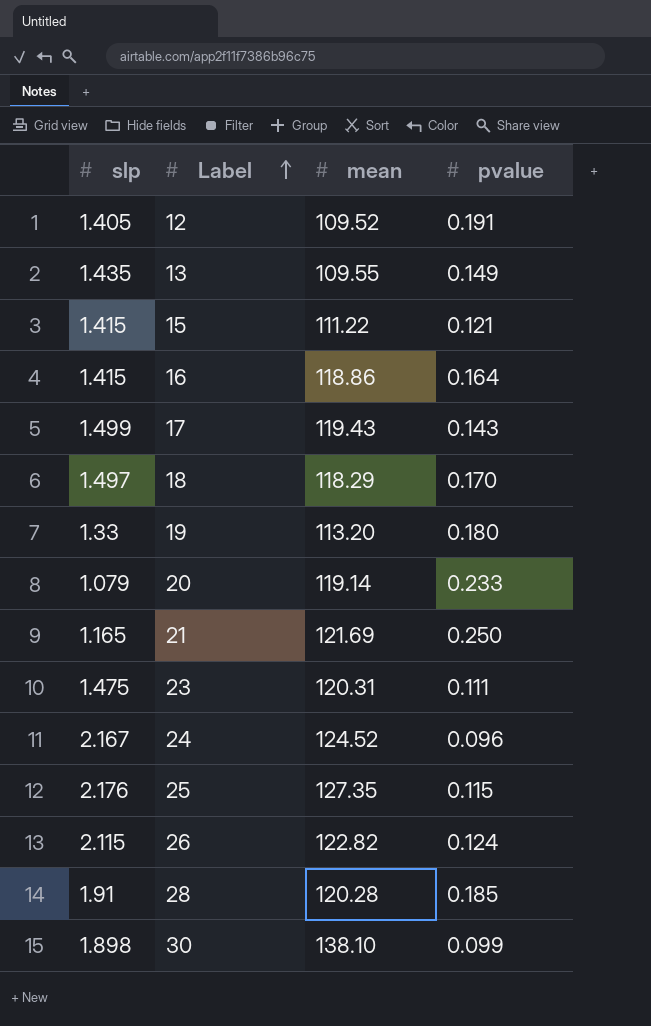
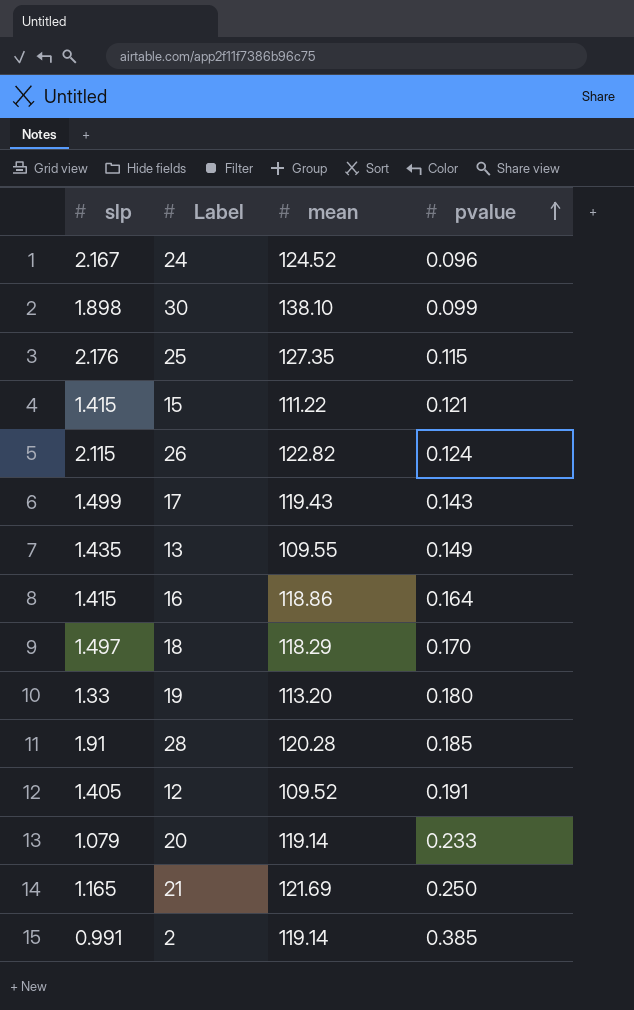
row order: Label ascending -> pvalue ascending
row 23: 1.475 | 120.31 | 0.111 -> none
row 2: none -> 0.991 | 119.14 | 0.385

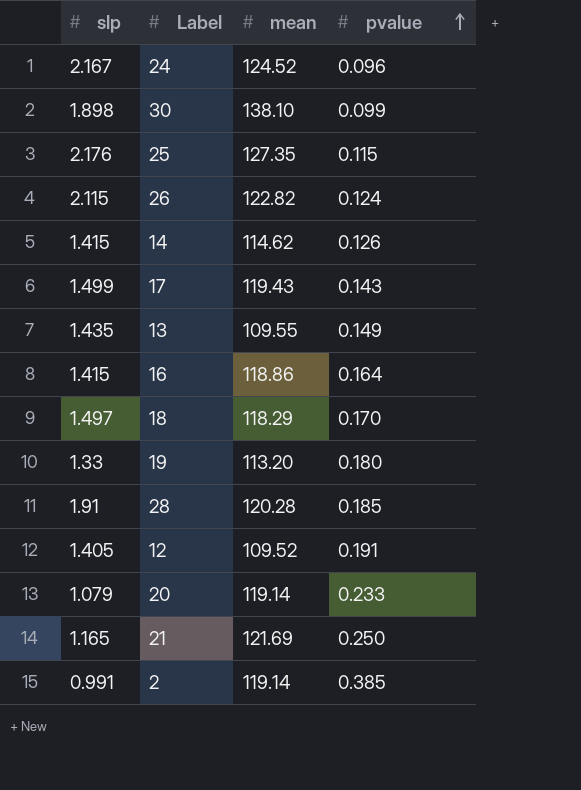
row 15: 1.415 | 111.22 | 0.121 -> none
row 14: none -> 1.415 | 114.62 | 0.126

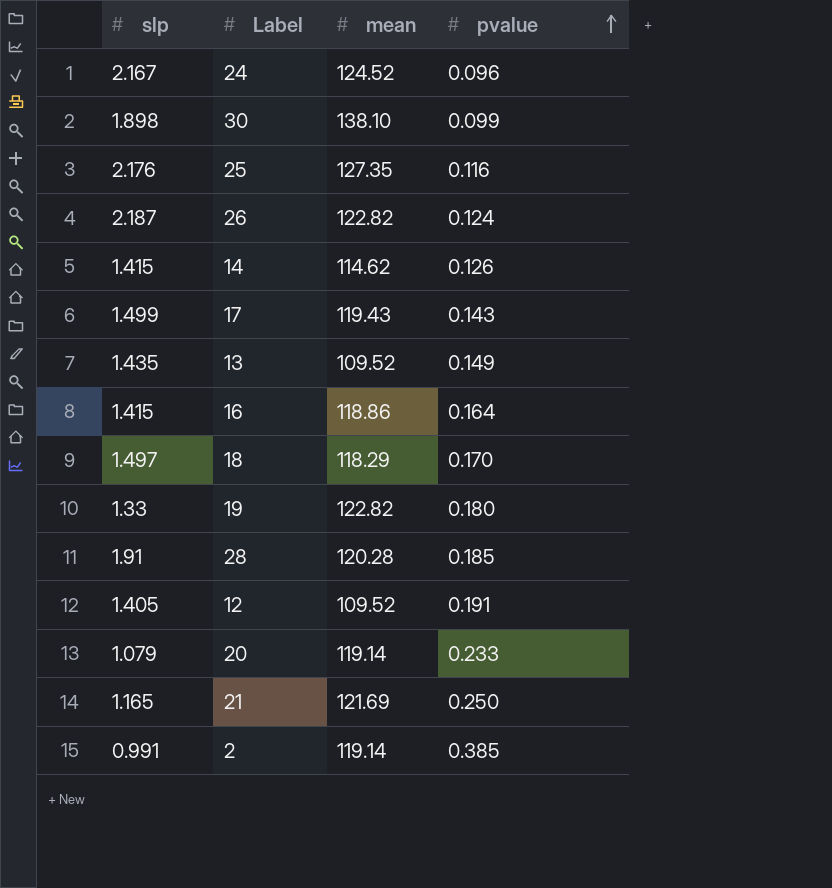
25 | pvalue: 0.115 -> 0.116
26 | slp: 2.115 -> 2.187
13 | mean: 109.55 -> 109.52
19 | mean: 113.20 -> 122.82

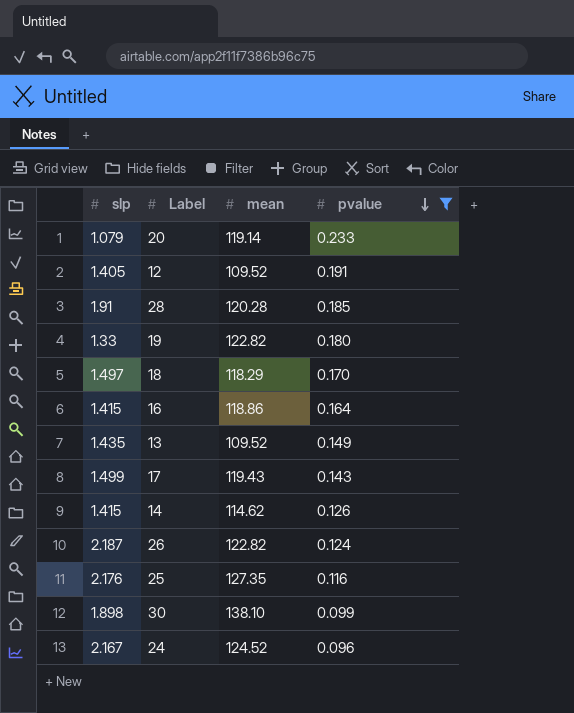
filter: none -> pvalue <= 0.233
row order: pvalue ascending -> pvalue descending

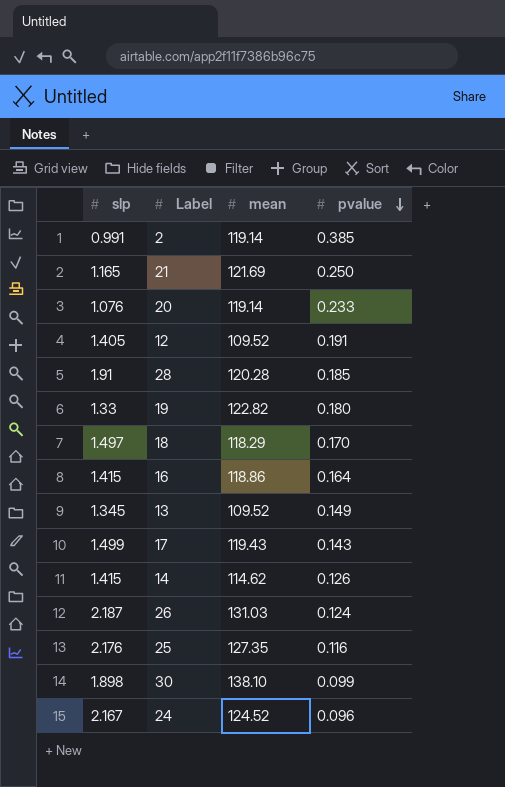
filter: pvalue <= 0.233 -> none
20 | slp: 1.079 -> 1.076
13 | slp: 1.435 -> 1.345
26 | mean: 122.82 -> 131.03

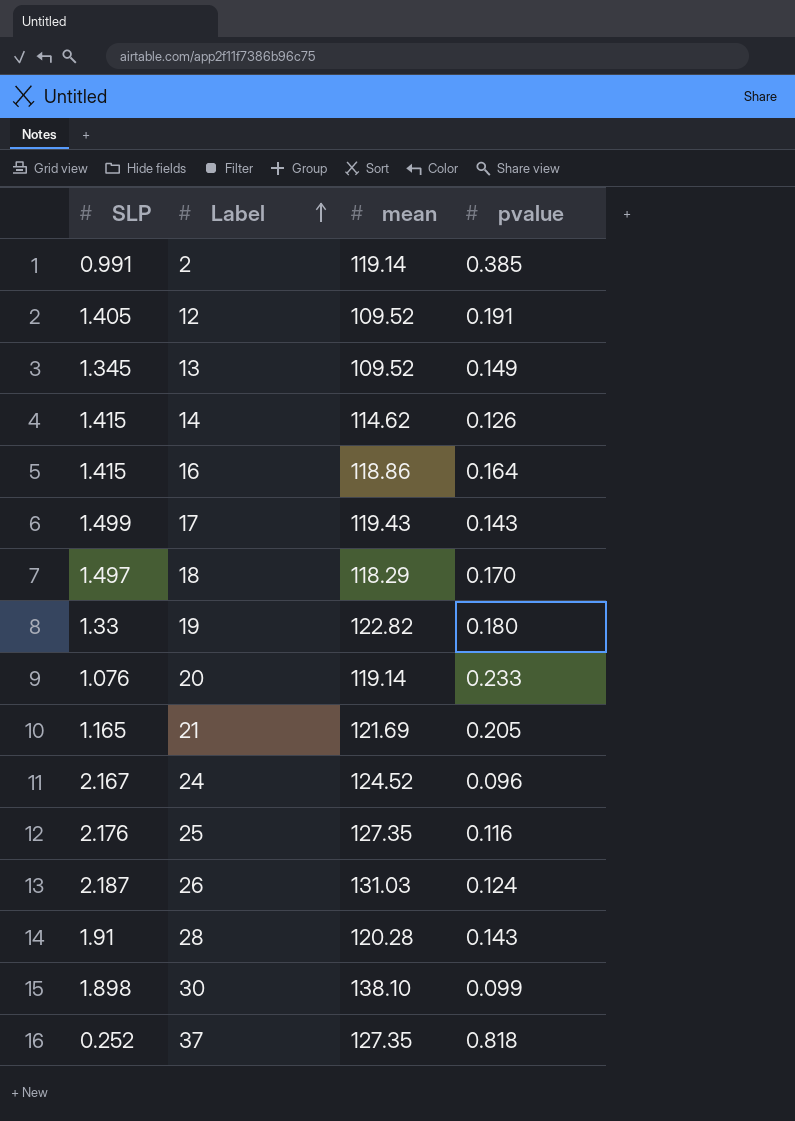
row order: pvalue descending -> Label ascending
column name: slp -> SLP
21 | pvalue: 0.250 -> 0.205
28 | pvalue: 0.185 -> 0.143
row 37: none -> 0.252 | 127.35 | 0.818

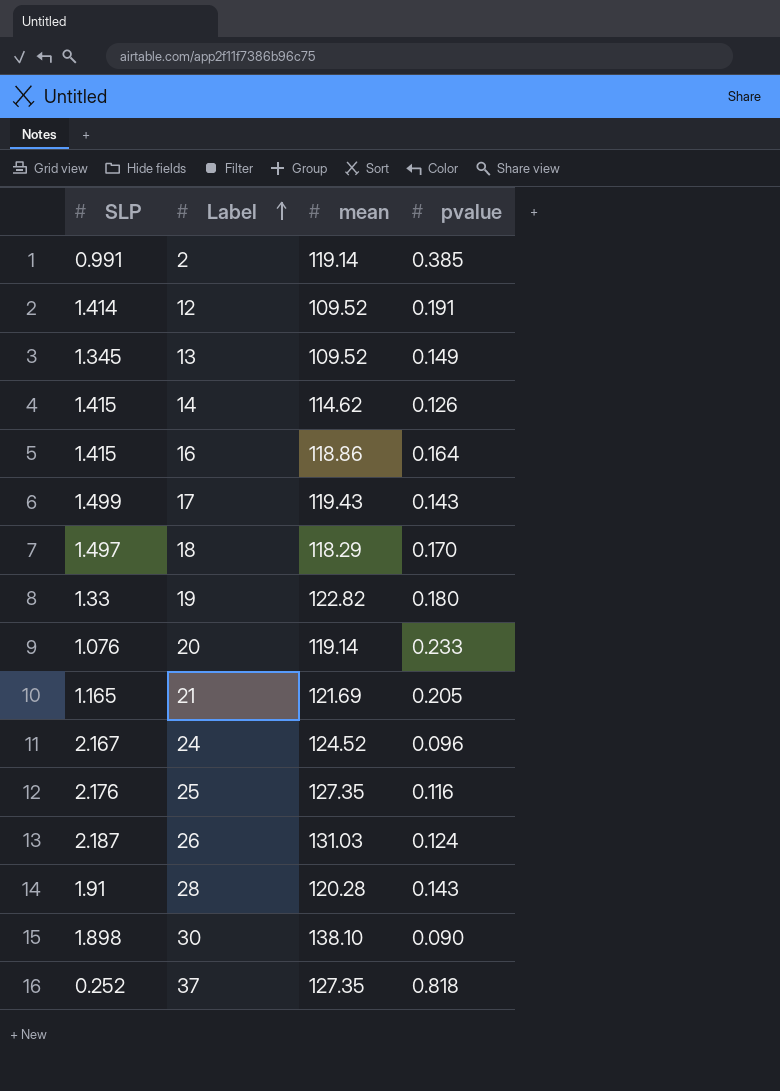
12 | SLP: 1.405 -> 1.414
30 | pvalue: 0.099 -> 0.090

